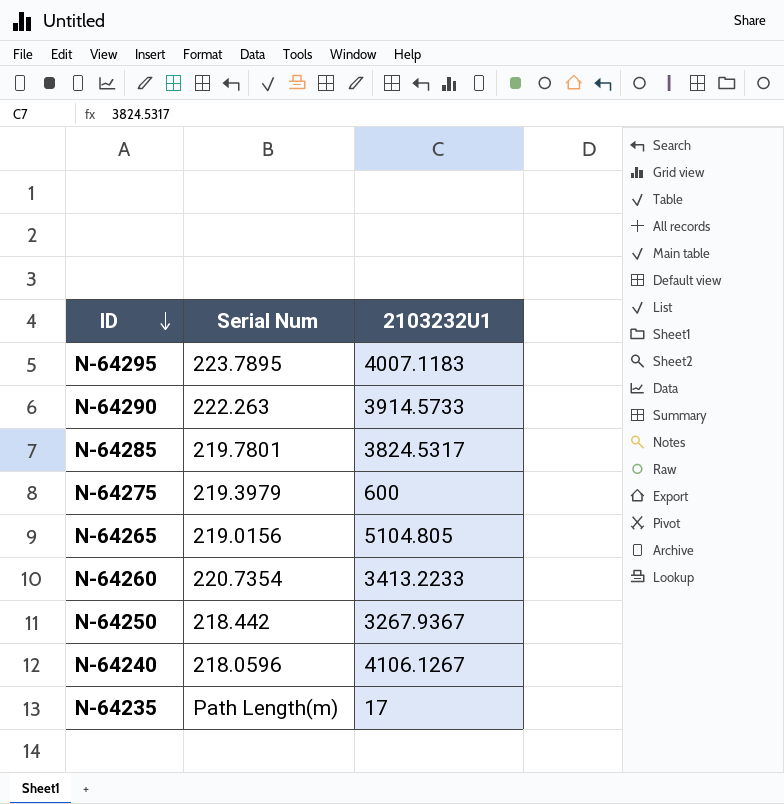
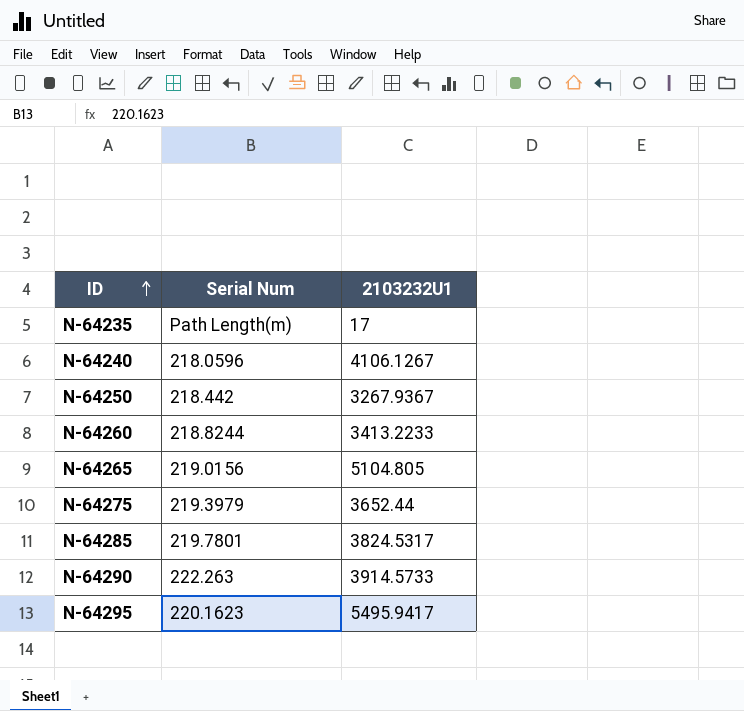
row order: ID descending -> ID ascending
N-64260 | Serial Num: 220.7354 -> 218.8244
N-64275 | 2103232U1: 600 -> 3652.44
N-64295 | Serial Num: 223.7895 -> 220.1623
N-64295 | 2103232U1: 4007.1183 -> 5495.9417

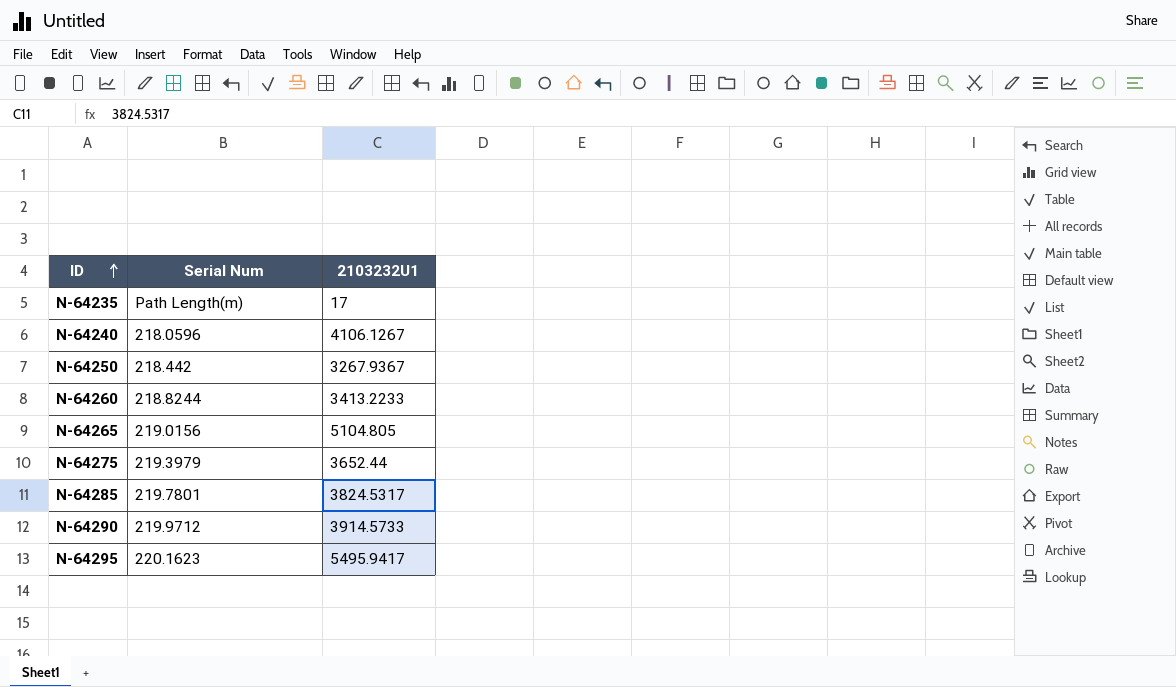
N-64290 | Serial Num: 222.263 -> 219.9712

